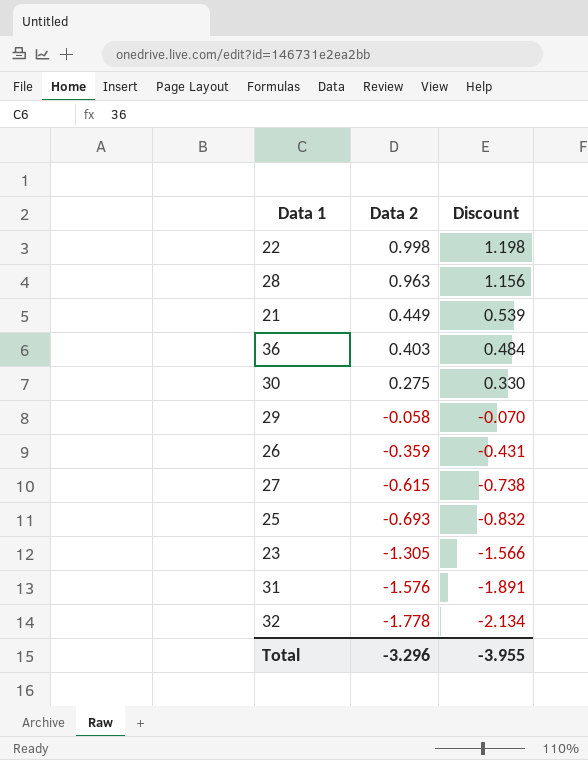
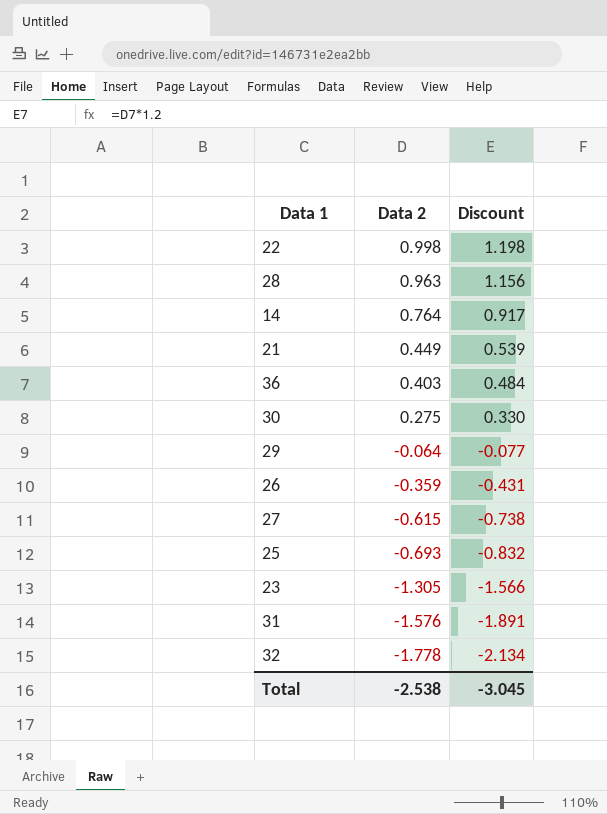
row 14: none -> 0.764 | 0.917
29 | Data 2: -0.058 -> -0.064
29 | Discount: -0.070 -> -0.077
Total | Data 2: -3.296 -> -2.538
Total | Discount: -3.955 -> -3.045

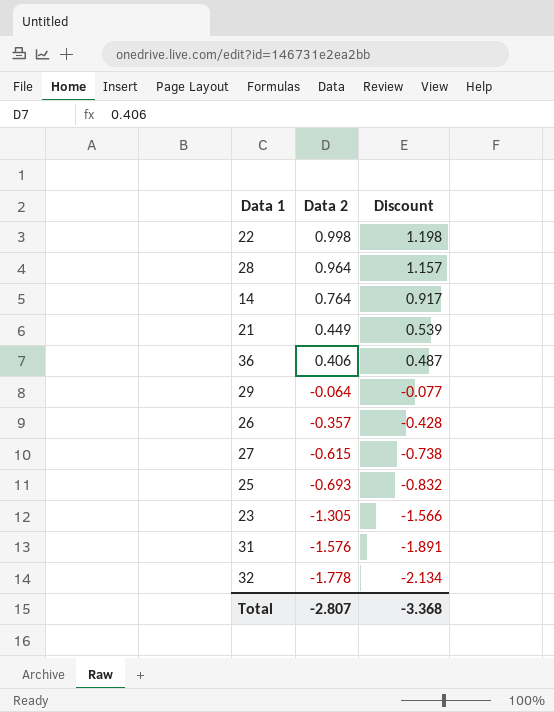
row 30: 0.275 | 0.330 -> none
28 | Data 2: 0.963 -> 0.964
28 | Discount: 1.156 -> 1.157
36 | Data 2: 0.403 -> 0.406
36 | Discount: 0.484 -> 0.487
26 | Data 2: -0.359 -> -0.357
26 | Discount: -0.431 -> -0.428
Total | Data 2: -2.538 -> -2.807
Total | Discount: -3.045 -> -3.368

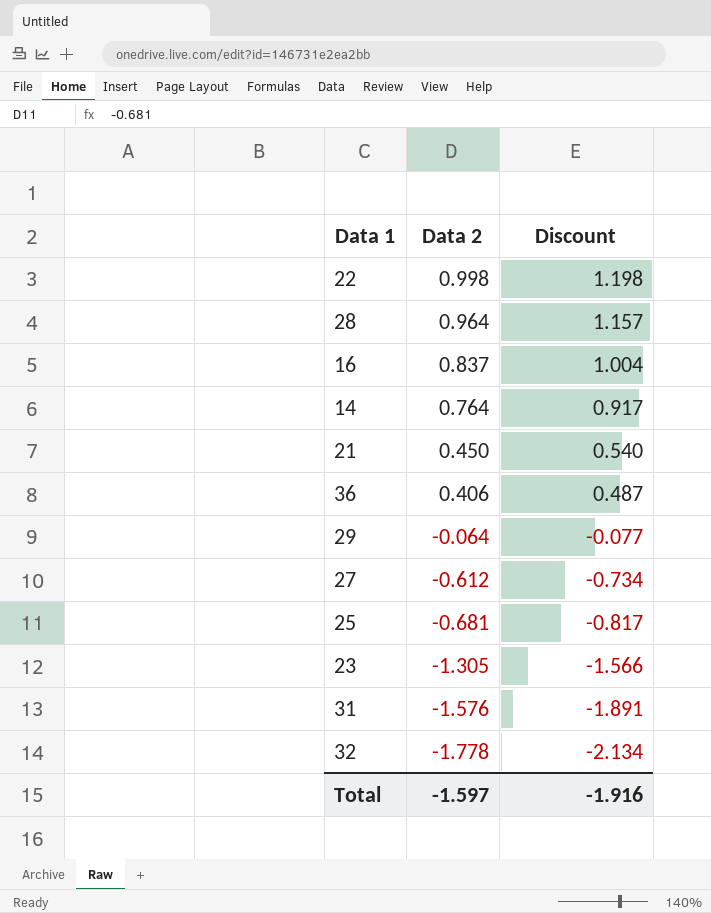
row 26: -0.357 | -0.428 -> none
row 16: none -> 0.837 | 1.004
21 | Data 2: 0.449 -> 0.450
21 | Discount: 0.539 -> 0.540
27 | Data 2: -0.615 -> -0.612
27 | Discount: -0.738 -> -0.734
25 | Data 2: -0.693 -> -0.681
25 | Discount: -0.832 -> -0.817
Total | Data 2: -2.807 -> -1.597
Total | Discount: -3.368 -> -1.916

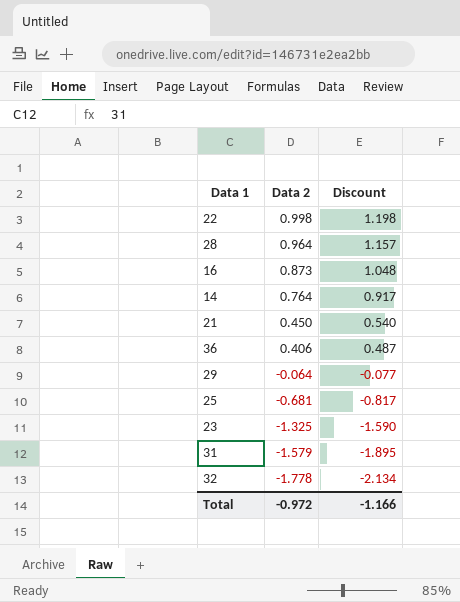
row 27: -0.612 | -0.734 -> none
16 | Data 2: 0.837 -> 0.873
16 | Discount: 1.004 -> 1.048
23 | Data 2: -1.305 -> -1.325
23 | Discount: -1.566 -> -1.590
31 | Data 2: -1.576 -> -1.579
31 | Discount: -1.891 -> -1.895
Total | Data 2: -1.597 -> -0.972
Total | Discount: -1.916 -> -1.166

